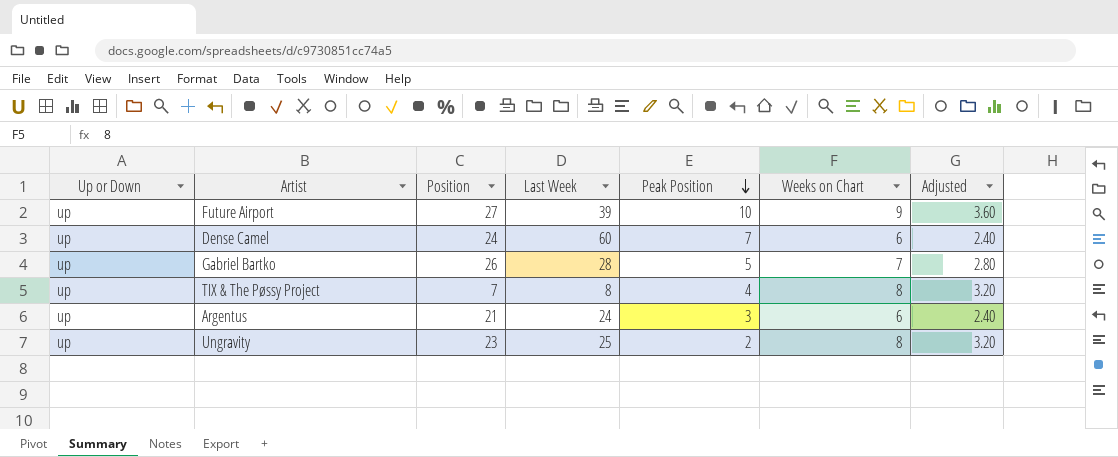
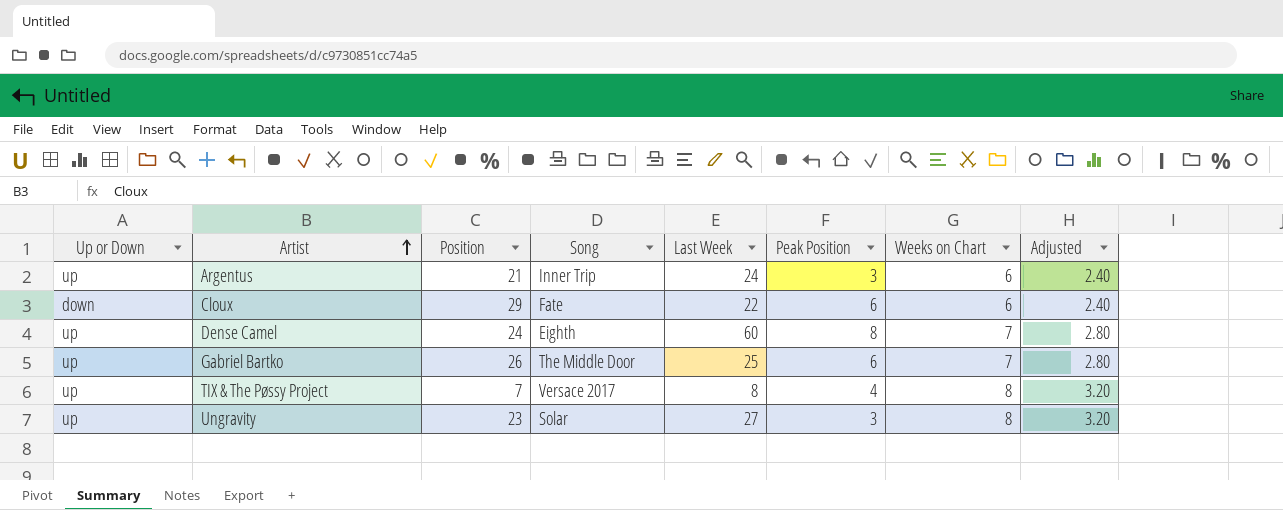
row order: Peak Position descending -> Artist ascending
column Song | position: none -> 4
row Future Airport: up | 27 | 39 | 10 | 9 | 3.60 -> none
row Cloux: none -> down | 29 | Fate | 22 | 6 | 6 | 2.40
Dense Camel | Peak Position: 7 -> 8
Dense Camel | Weeks on Chart: 6 -> 7
Dense Camel | Adjusted: 2.40 -> 2.80
Gabriel Bartko | Last Week: 28 -> 25
Gabriel Bartko | Peak Position: 5 -> 6
Ungravity | Last Week: 25 -> 27
Ungravity | Peak Position: 2 -> 3

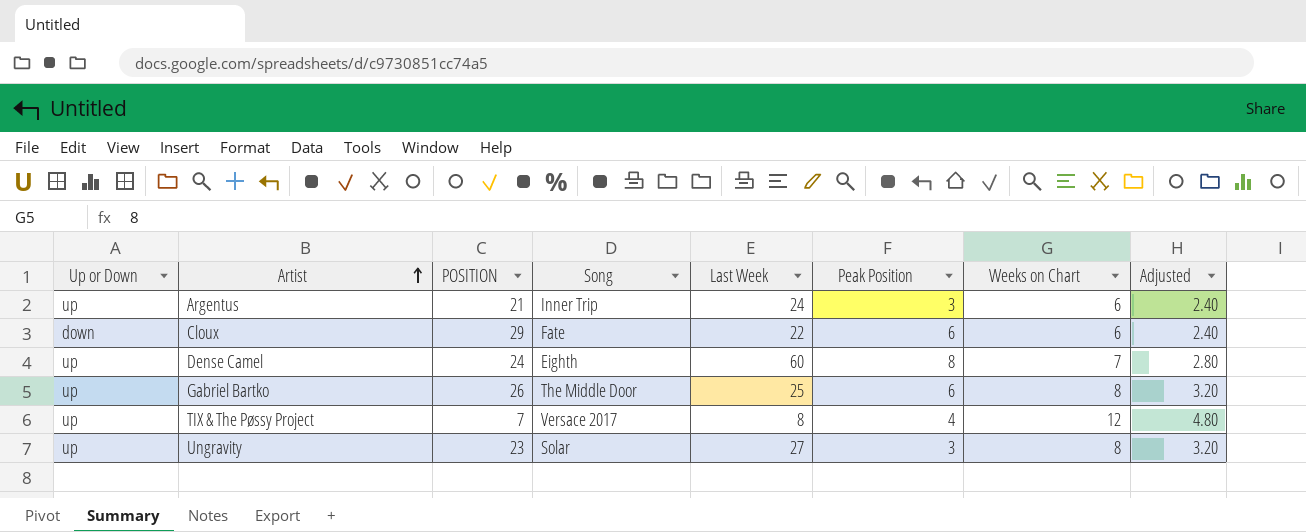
column name: Position -> POSITION
Gabriel Bartko | Weeks on Chart: 7 -> 8
Gabriel Bartko | Adjusted: 2.80 -> 3.20
TIX & The Pøssy Project | Weeks on Chart: 8 -> 12
TIX & The Pøssy Project | Adjusted: 3.20 -> 4.80

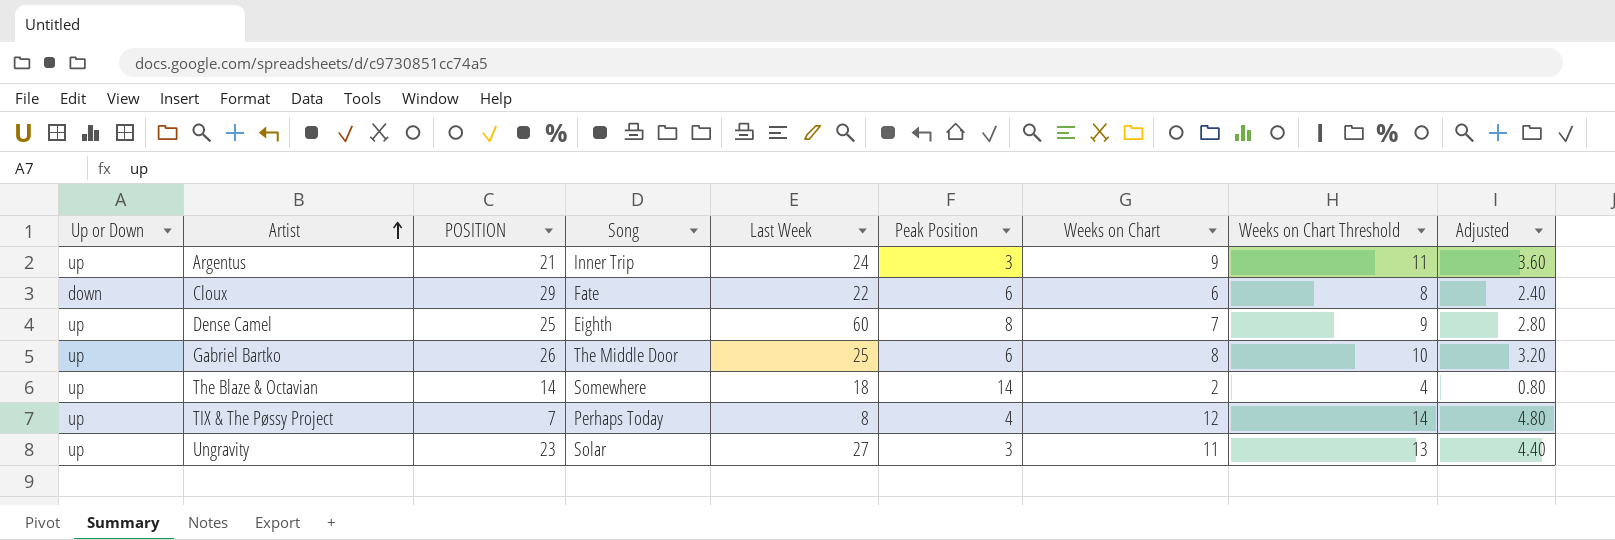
column Weeks on Chart Threshold | formula: none -> [Weeks on Chart] + 2
Argentus | Weeks on Chart: 6 -> 9
Argentus | Adjusted: 2.40 -> 3.60
Dense Camel | POSITION: 24 -> 25
row The Blaze & Octavian: none -> up | 14 | Somewhere | 18 | 14 | 2 | 4 | 0.80
TIX & The Pøssy Project | Song: Versace 2017 -> Perhaps Today
Ungravity | Weeks on Chart: 8 -> 11
Ungravity | Adjusted: 3.20 -> 4.40

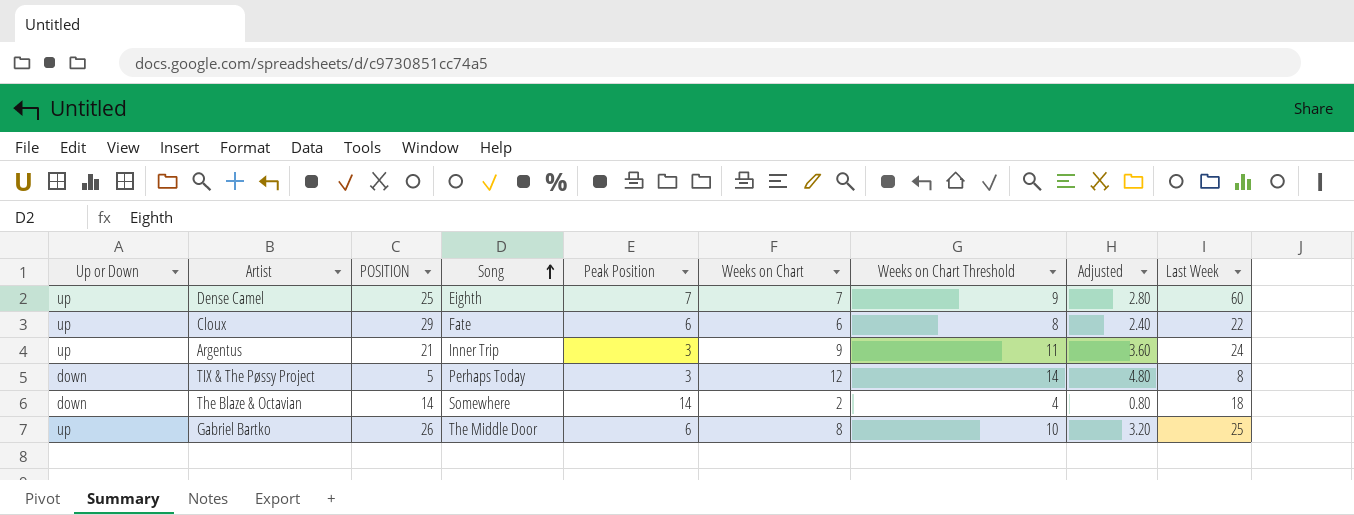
row order: Artist ascending -> Song ascending
column Last Week | position: 5 -> 9
row Ungravity: up | 23 | Solar | 27 | 3 | 11 | 13 | 4.40 -> none
Dense Camel | Peak Position: 8 -> 7
Cloux | Up or Down: down -> up
TIX & The Pøssy Project | Up or Down: up -> down
TIX & The Pøssy Project | POSITION: 7 -> 5
TIX & The Pøssy Project | Peak Position: 4 -> 3
The Blaze & Octavian | Up or Down: up -> down

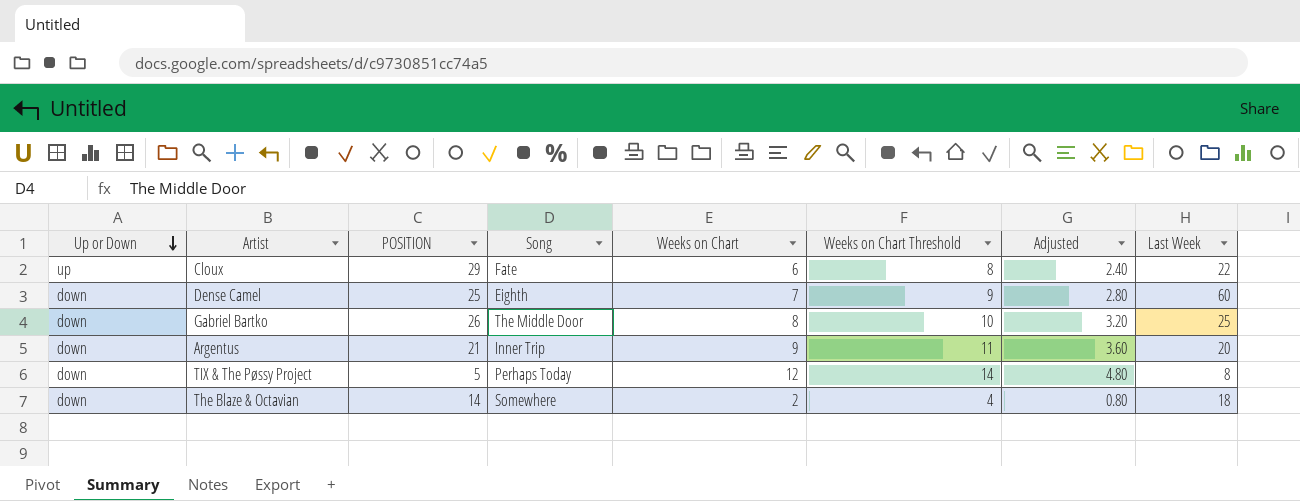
row order: Song ascending -> Up or Down descending
column Peak Position | position: 5 -> none
Dense Camel | Up or Down: up -> down
Gabriel Bartko | Up or Down: up -> down
Argentus | Up or Down: up -> down
Argentus | Last Week: 24 -> 20

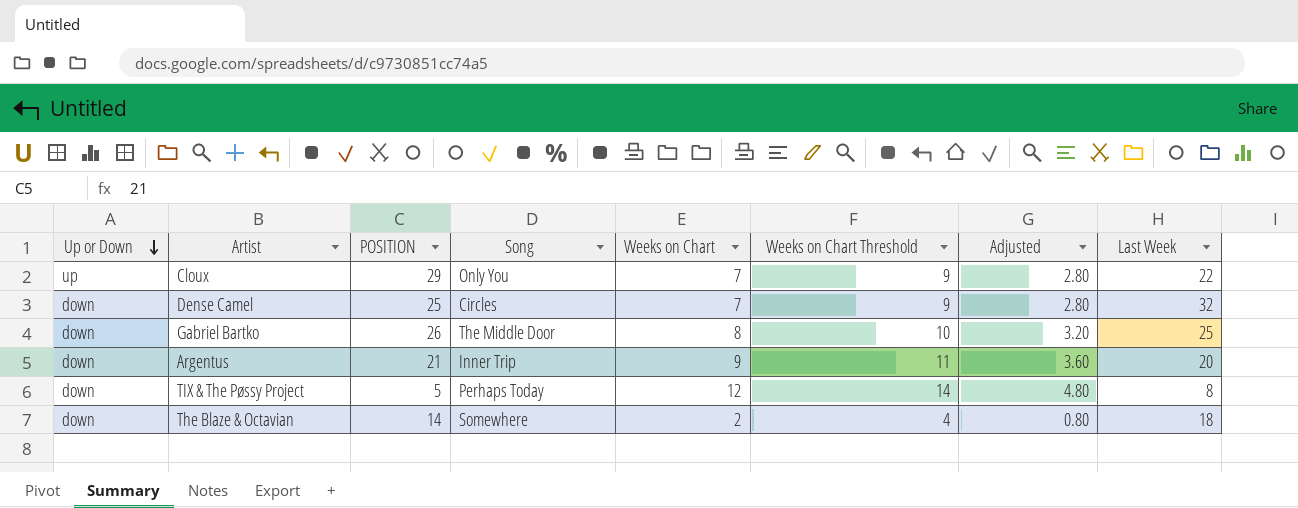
Cloux | Song: Fate -> Only You
Cloux | Weeks on Chart: 6 -> 7
Cloux | Weeks on Chart Threshold: 8 -> 9
Cloux | Adjusted: 2.40 -> 2.80
Dense Camel | Song: Eighth -> Circles
Dense Camel | Last Week: 60 -> 32

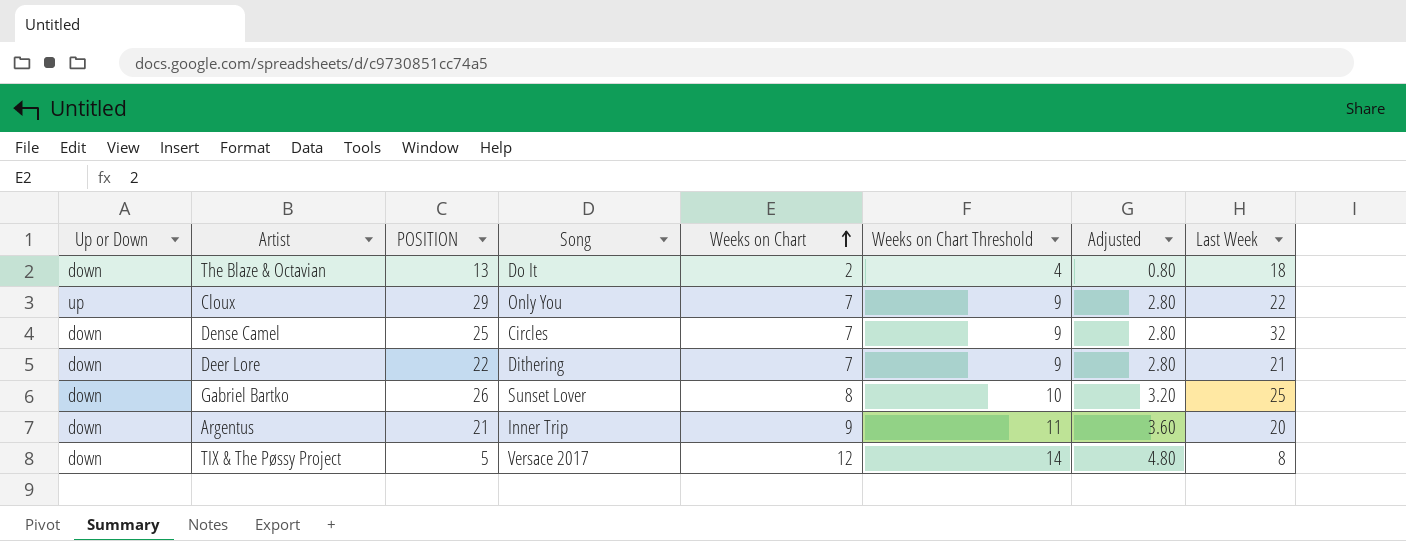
row order: Up or Down descending -> Weeks on Chart ascending
The Blaze & Octavian | POSITION: 14 -> 13
The Blaze & Octavian | Song: Somewhere -> Do It
row Deer Lore: none -> down | 22 | Dithering | 7 | 9 | 2.80 | 21
Gabriel Bartko | Song: The Middle Door -> Sunset Lover
TIX & The Pøssy Project | Song: Perhaps Today -> Versace 2017

